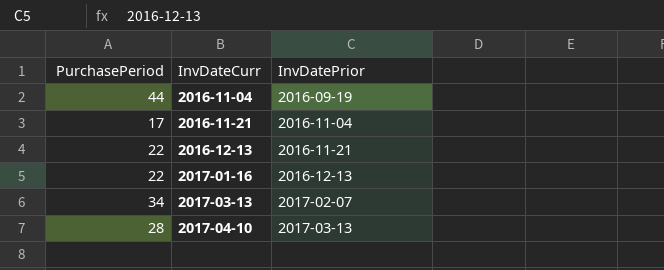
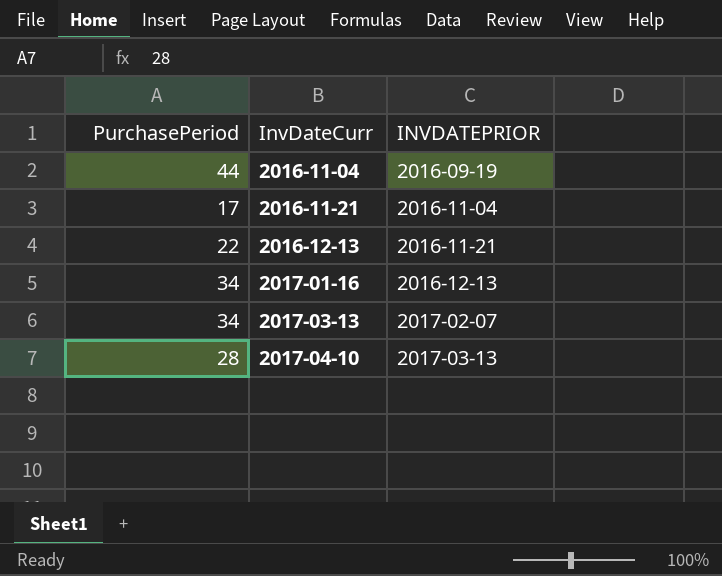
column name: InvDatePrior -> INVDATEPRIOR
2017-01-16 | PurchasePeriod: 22 -> 34

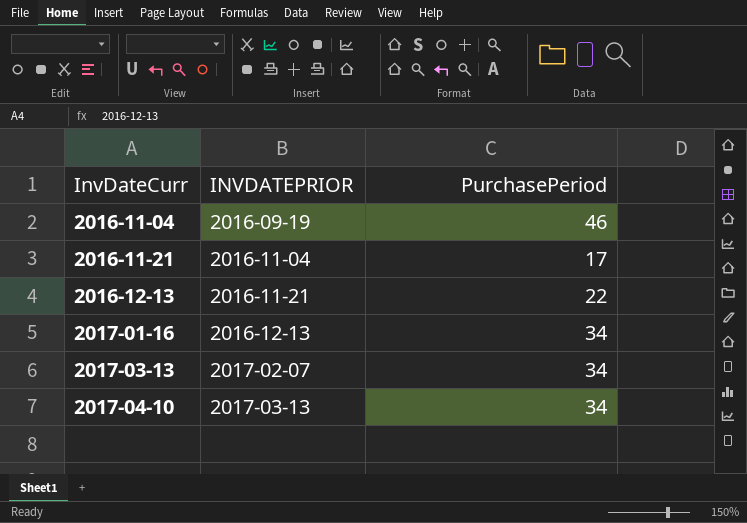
column PurchasePeriod | position: 1 -> 3
2016-11-04 | PurchasePeriod: 44 -> 46
2017-04-10 | PurchasePeriod: 28 -> 34

